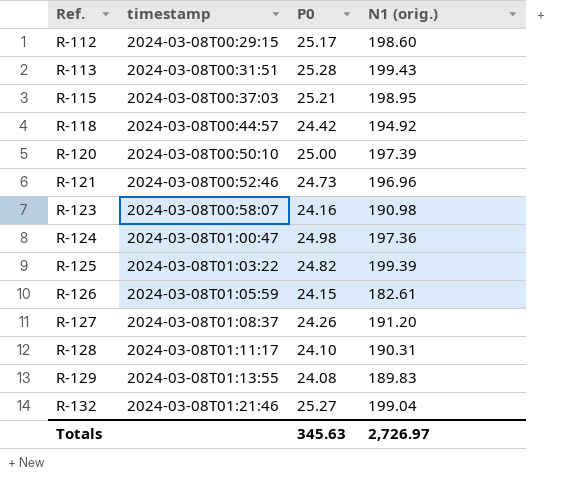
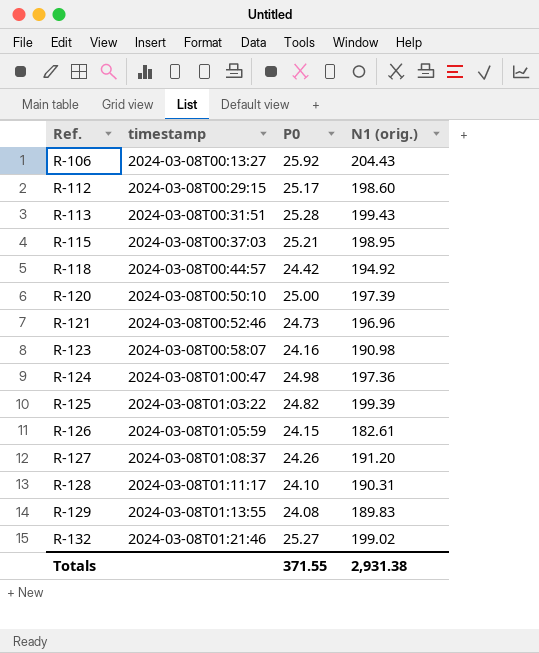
row R-106: none -> 2024-03-08T00:13:27 | 25.92 | 204.43
R-132 | N1 (orig.): 199.04 -> 199.02
Totals | P0: 345.63 -> 371.55
Totals | N1 (orig.): 2,726.97 -> 2,931.38

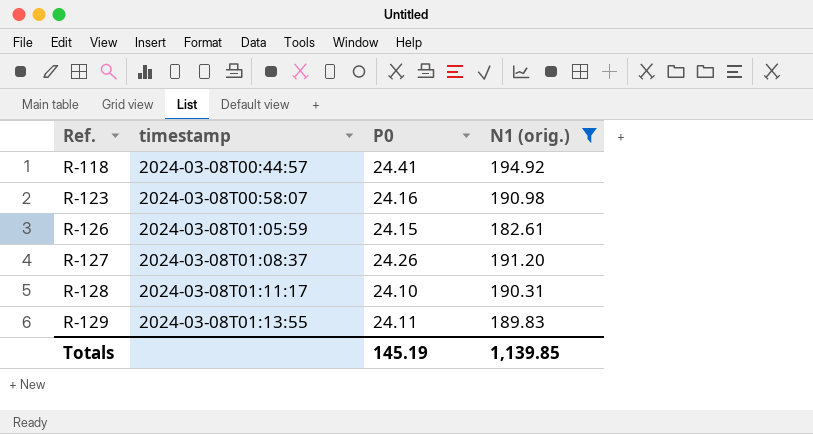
filter: none -> N1 (orig.) <= 194.92
R-118 | P0: 24.42 -> 24.41
R-129 | P0: 24.08 -> 24.11
Totals | P0: 371.55 -> 145.19
Totals | N1 (orig.): 2,931.38 -> 1,139.85

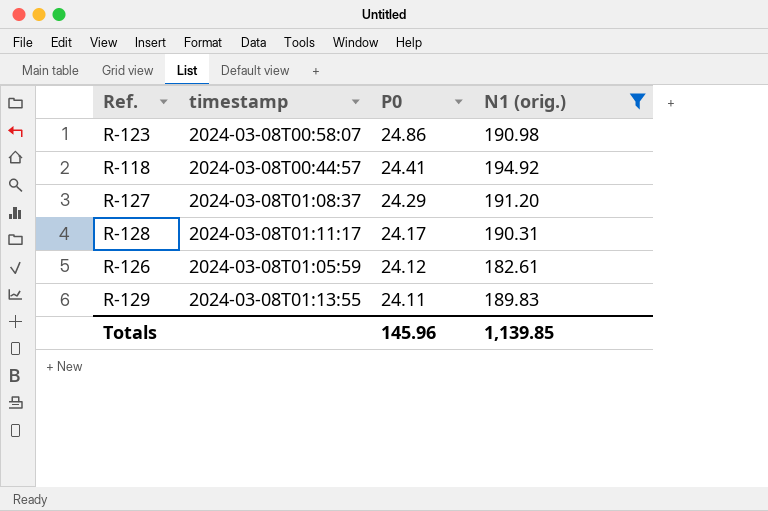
row order: Ref. ascending -> P0 descending
R-123 | P0: 24.16 -> 24.86
R-127 | P0: 24.26 -> 24.29
R-128 | P0: 24.10 -> 24.17
R-126 | P0: 24.15 -> 24.12
Totals | P0: 145.19 -> 145.96

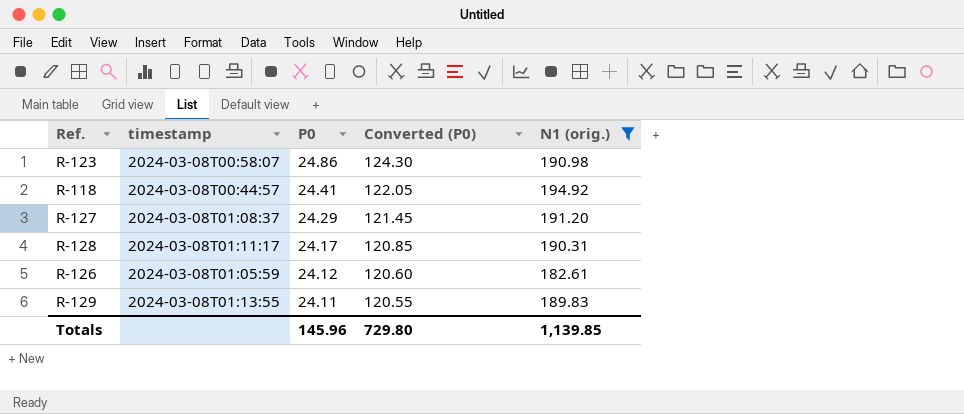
column Converted (P0) | formula: none -> [P0] * 5

